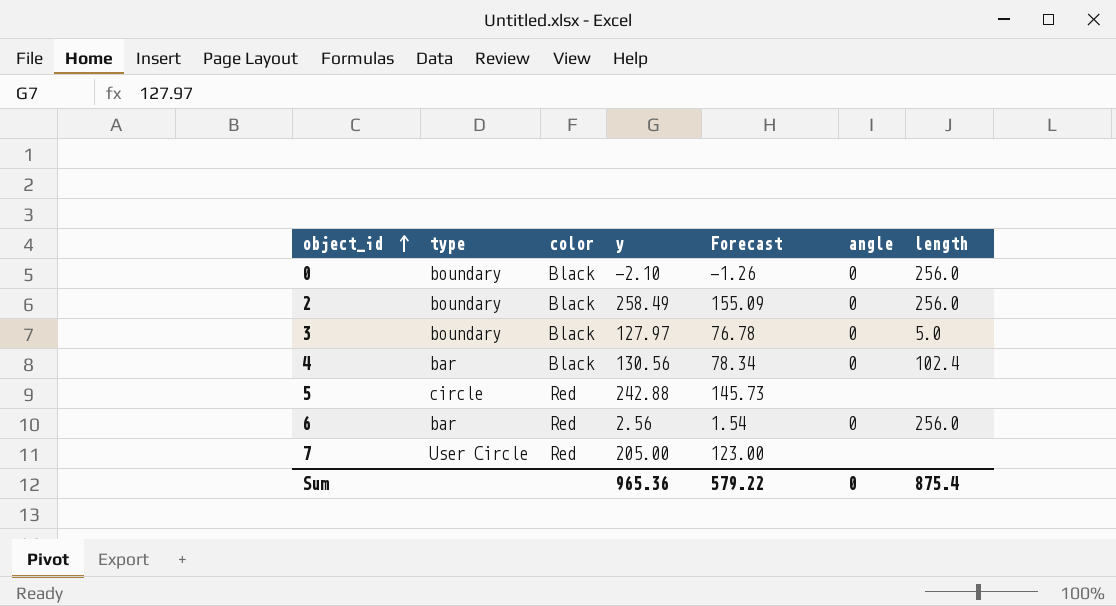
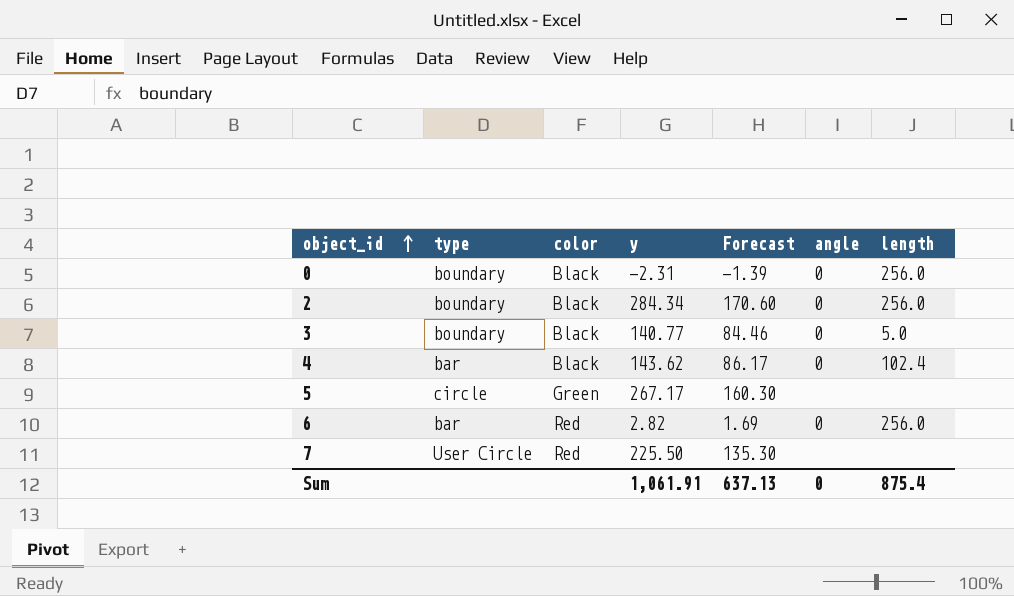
0 | y: -2.10 -> -2.31
0 | Forecast: -1.26 -> -1.39
2 | y: 258.49 -> 284.34
2 | Forecast: 155.09 -> 170.60
3 | y: 127.97 -> 140.77
3 | Forecast: 76.78 -> 84.46
4 | y: 130.56 -> 143.62
4 | Forecast: 78.34 -> 86.17
5 | color: Red -> Green
5 | y: 242.88 -> 267.17
5 | Forecast: 145.73 -> 160.30
6 | y: 2.56 -> 2.82
6 | Forecast: 1.54 -> 1.69
7 | y: 205.00 -> 225.50
7 | Forecast: 123.00 -> 135.30
Sum | y: 965.36 -> 1,061.91
Sum | Forecast: 579.22 -> 637.13

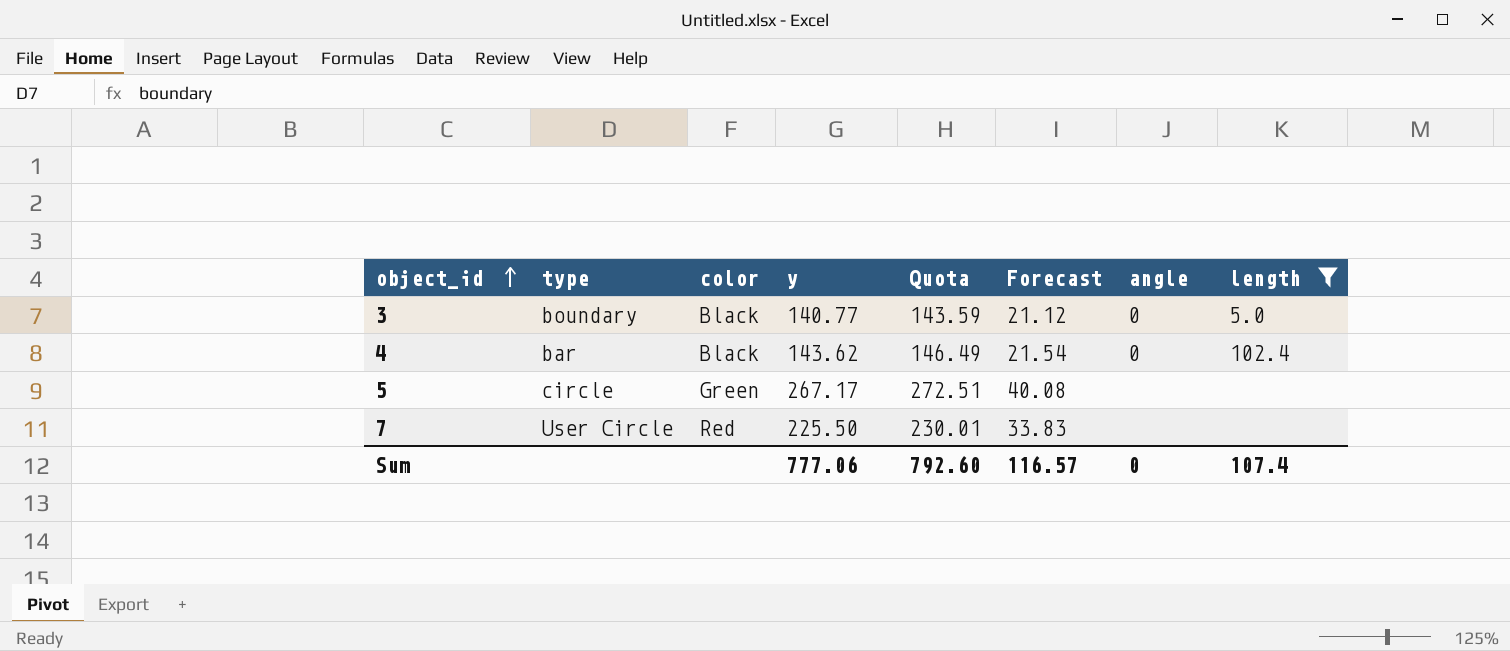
filter: none -> length != 256.0
column Quota | formula: none -> [y] * 1.02
column Forecast | formula: [y] * 0.6 -> [y] * 0.15
Sum | y: 1,061.91 -> 777.06
Sum | Forecast: 637.13 -> 116.57
Sum | length: 875.4 -> 107.4

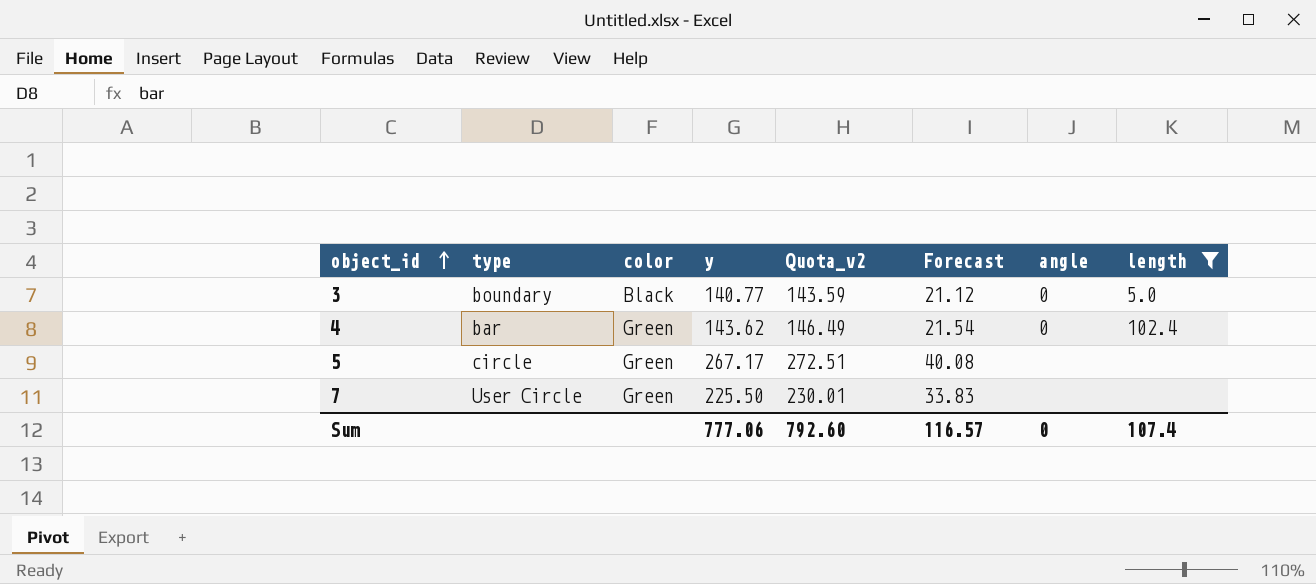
column name: Quota -> Quota_v2
4 | color: Black -> Green
7 | color: Red -> Green

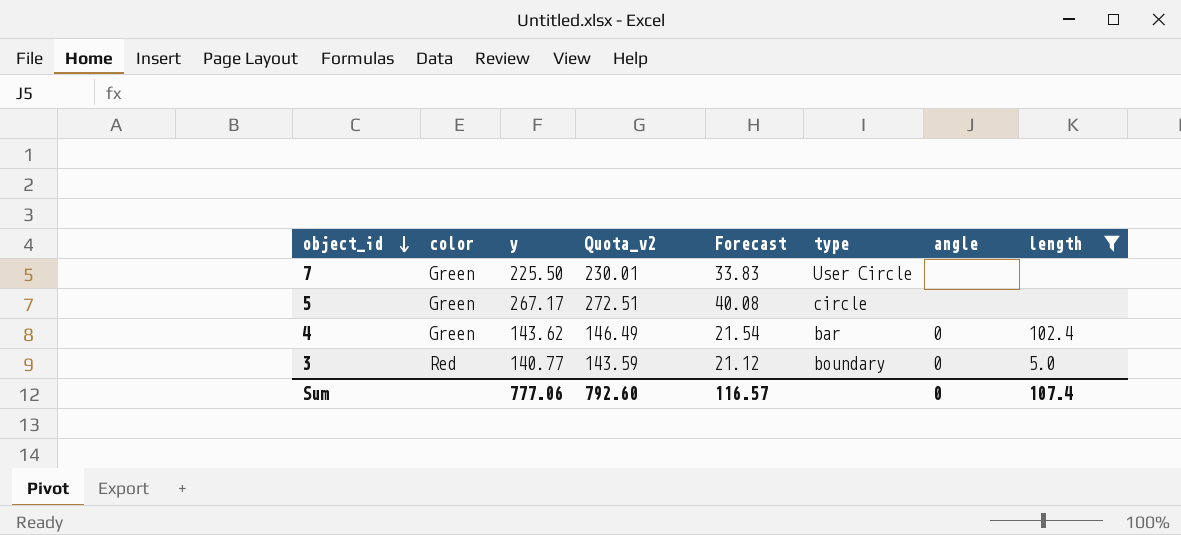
row order: object_id ascending -> object_id descending
column type | position: 2 -> 6
3 | color: Black -> Red

